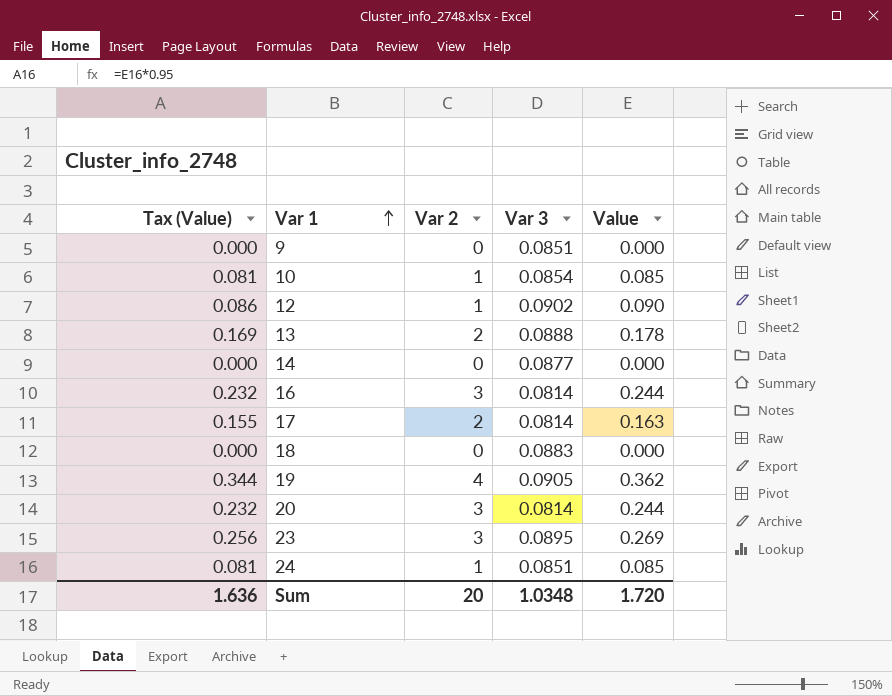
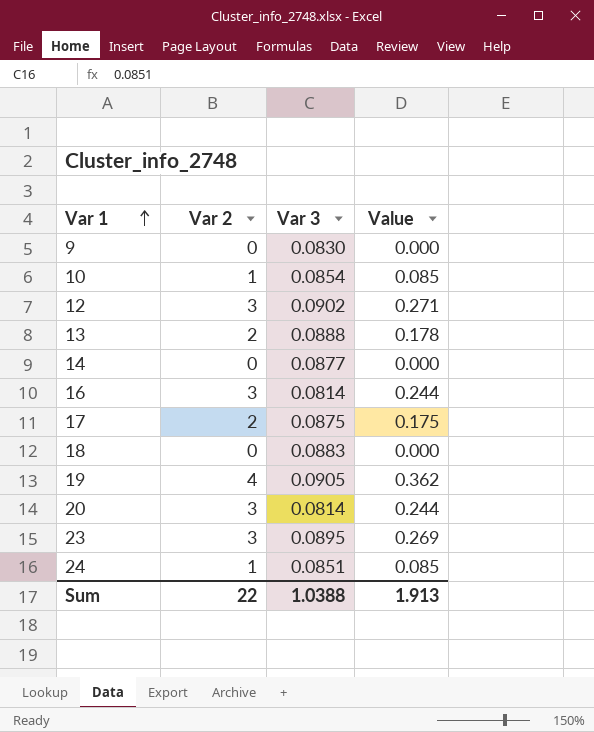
column Tax (Value) | formula: [Value] * 0.95 -> none
9 | Var 3: 0.0851 -> 0.0830
12 | Var 2: 1 -> 3
12 | Value: 0.090 -> 0.271
17 | Var 3: 0.0814 -> 0.0875
17 | Value: 0.163 -> 0.175
Sum | Var 2: 20 -> 22
Sum | Var 3: 1.0348 -> 1.0388
Sum | Value: 1.720 -> 1.913

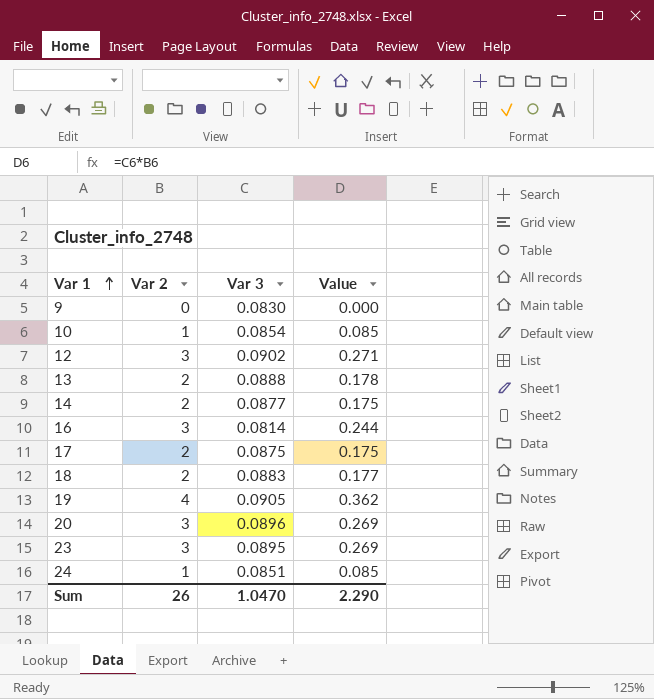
14 | Var 2: 0 -> 2
14 | Value: 0.000 -> 0.175
18 | Var 2: 0 -> 2
18 | Value: 0.000 -> 0.177
20 | Var 3: 0.0814 -> 0.0896
20 | Value: 0.244 -> 0.269
Sum | Var 2: 22 -> 26
Sum | Var 3: 1.0388 -> 1.0470
Sum | Value: 1.913 -> 2.290

